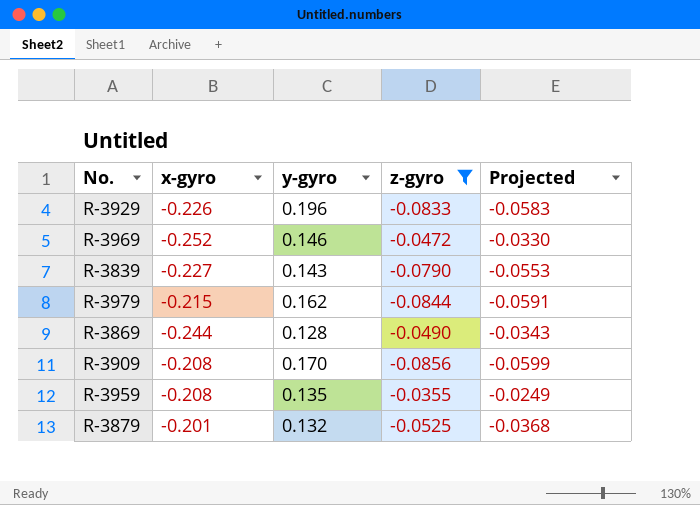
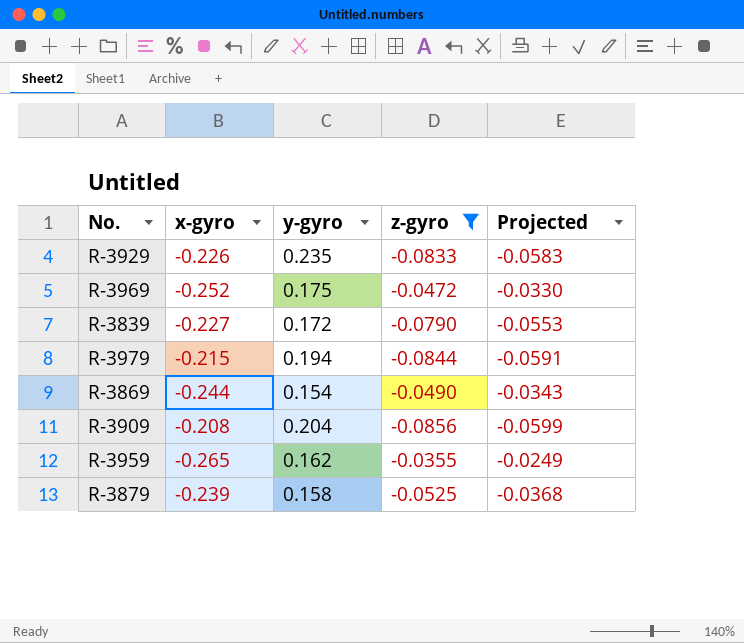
R-3929 | y-gyro: 0.196 -> 0.235
R-3969 | y-gyro: 0.146 -> 0.175
R-3839 | y-gyro: 0.143 -> 0.172
R-3979 | y-gyro: 0.162 -> 0.194
R-3869 | y-gyro: 0.128 -> 0.154
R-3909 | y-gyro: 0.170 -> 0.204
R-3959 | x-gyro: -0.208 -> -0.265
R-3959 | y-gyro: 0.135 -> 0.162
R-3879 | x-gyro: -0.201 -> -0.239
R-3879 | y-gyro: 0.132 -> 0.158

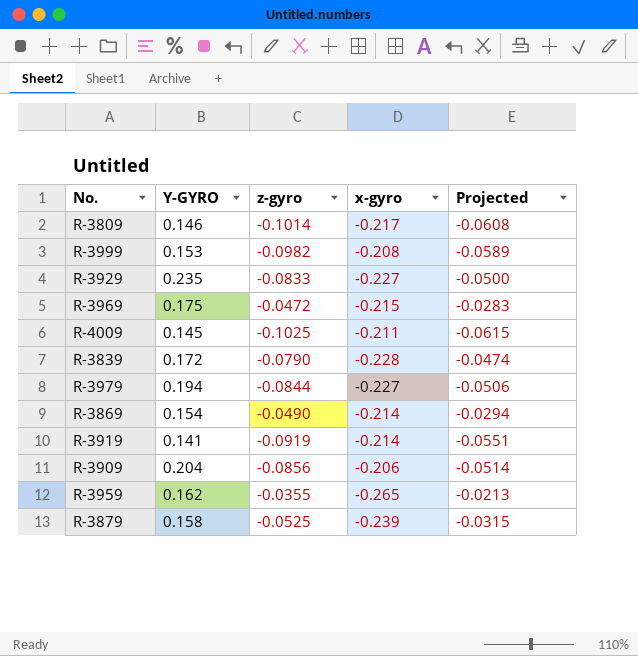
filter: z-gyro >= -0.0856 -> none
column name: y-gyro -> Y-GYRO
column x-gyro | position: 2 -> 4
column Projected | formula: [z-gyro] * 0.7 -> [z-gyro] * 0.6
R-3929 | x-gyro: -0.226 -> -0.227
R-3969 | x-gyro: -0.252 -> -0.215
R-3839 | x-gyro: -0.227 -> -0.228
R-3979 | x-gyro: -0.215 -> -0.227
R-3869 | x-gyro: -0.244 -> -0.214
R-3909 | x-gyro: -0.208 -> -0.206

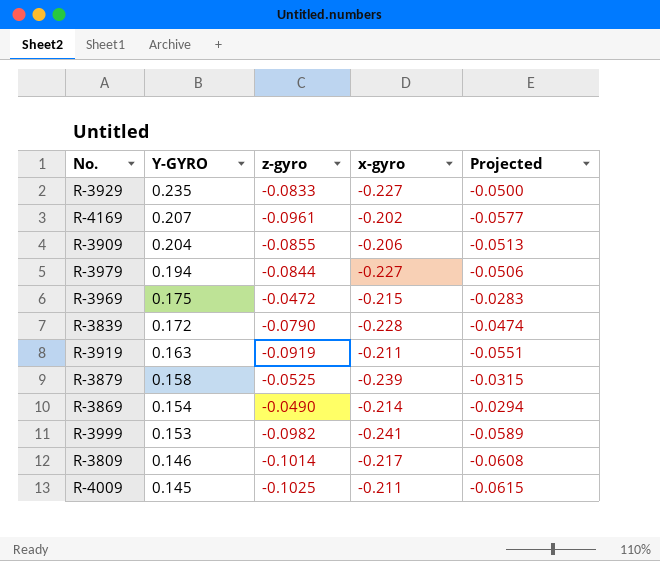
row order: none -> Y-GYRO descending
row R-3959: 0.162 | -0.0355 | -0.265 | -0.0213 -> none
row R-4169: none -> 0.207 | -0.0961 | -0.202 | -0.0577
R-3909 | z-gyro: -0.0856 -> -0.0855
R-3909 | Projected: -0.0514 -> -0.0513
R-3919 | Y-GYRO: 0.141 -> 0.163
R-3919 | x-gyro: -0.214 -> -0.211
R-3999 | x-gyro: -0.208 -> -0.241

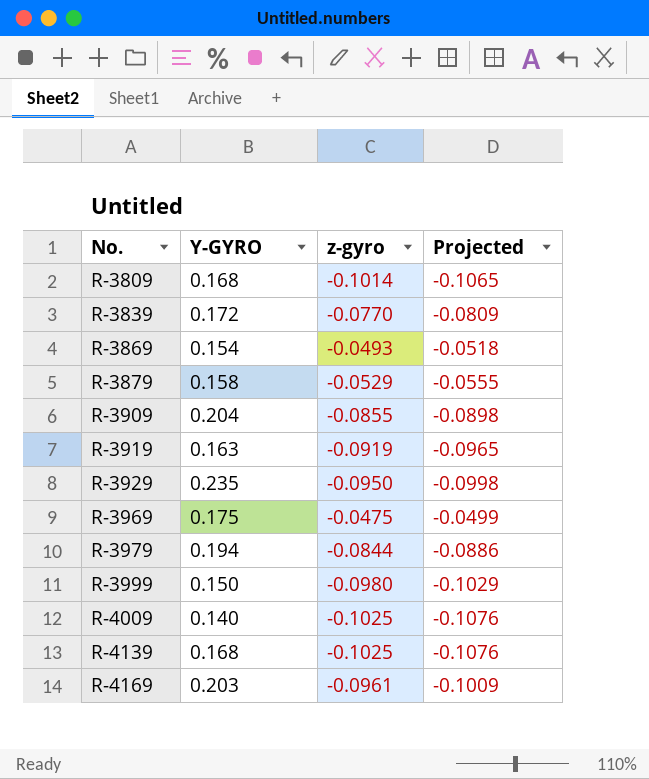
row order: Y-GYRO descending -> No. ascending
column x-gyro | position: 4 -> none
column Projected | formula: [z-gyro] * 0.6 -> [z-gyro] * 1.05
R-3809 | Y-GYRO: 0.146 -> 0.168
R-3839 | z-gyro: -0.0790 -> -0.0770
R-3869 | z-gyro: -0.0490 -> -0.0493
R-3879 | z-gyro: -0.0525 -> -0.0529
R-3929 | z-gyro: -0.0833 -> -0.0950
R-3969 | z-gyro: -0.0472 -> -0.0475
R-3999 | Y-GYRO: 0.153 -> 0.150
R-3999 | z-gyro: -0.0982 -> -0.0980
R-4009 | Y-GYRO: 0.145 -> 0.140
row R-4139: none -> 0.168 | -0.1025 | -0.1076
R-4169 | Y-GYRO: 0.207 -> 0.203

